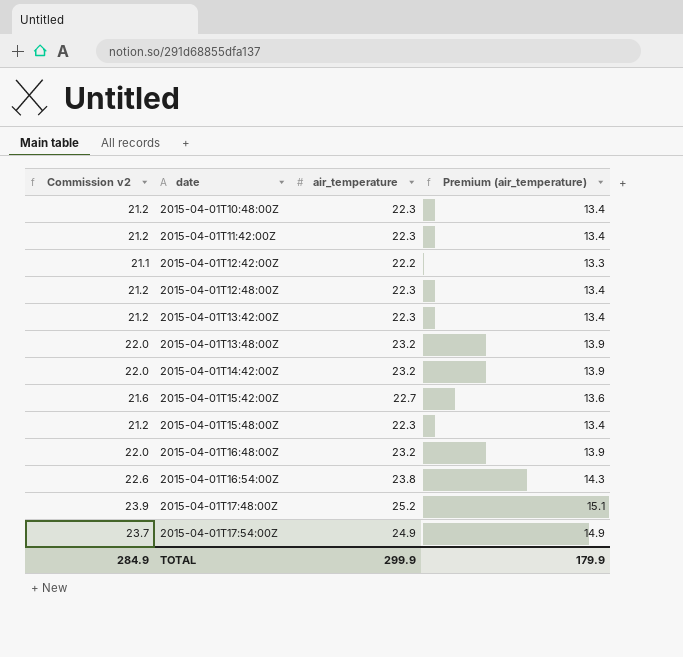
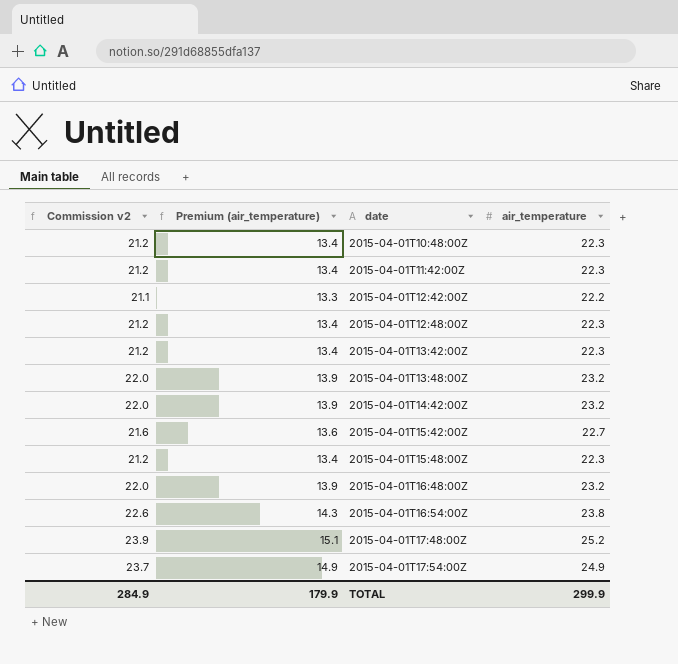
column Premium (air_temperature) | position: 4 -> 2

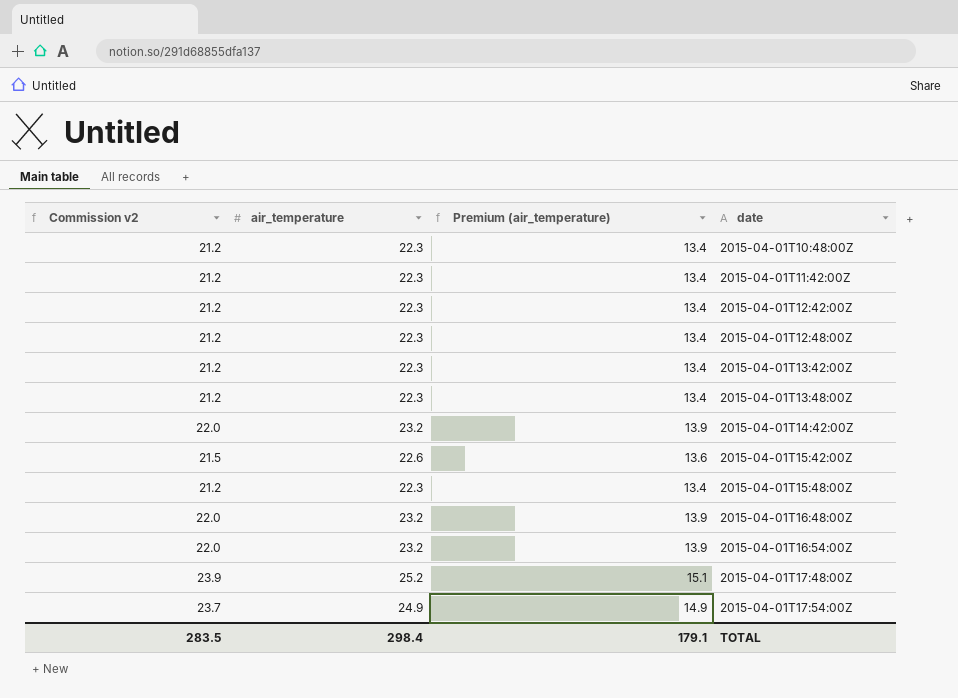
column air_temperature | position: 4 -> 2
2015-04-01T12:42:00Z | Commission v2: 21.1 -> 21.2
2015-04-01T12:42:00Z | air_temperature: 22.2 -> 22.3
2015-04-01T12:42:00Z | Premium (air_temperature): 13.3 -> 13.4
2015-04-01T13:48:00Z | Commission v2: 22.0 -> 21.2
2015-04-01T13:48:00Z | air_temperature: 23.2 -> 22.3
2015-04-01T13:48:00Z | Premium (air_temperature): 13.9 -> 13.4
2015-04-01T15:42:00Z | Commission v2: 21.6 -> 21.5
2015-04-01T15:42:00Z | air_temperature: 22.7 -> 22.6
2015-04-01T16:54:00Z | Commission v2: 22.6 -> 22.0
2015-04-01T16:54:00Z | air_temperature: 23.8 -> 23.2
2015-04-01T16:54:00Z | Premium (air_temperature): 14.3 -> 13.9
TOTAL | Commission v2: 284.9 -> 283.5
TOTAL | air_temperature: 299.9 -> 298.4
TOTAL | Premium (air_temperature): 179.9 -> 179.1

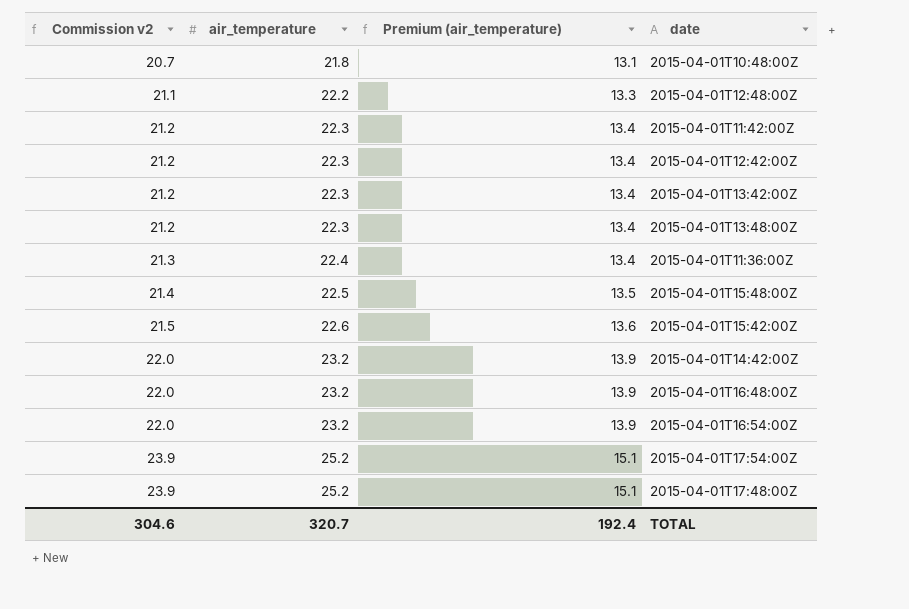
row order: date ascending -> Commission v2 ascending
2015-04-01T10:48:00Z | Commission v2: 21.2 -> 20.7
2015-04-01T10:48:00Z | air_temperature: 22.3 -> 21.8
2015-04-01T10:48:00Z | Premium (air_temperature): 13.4 -> 13.1
2015-04-01T12:48:00Z | Commission v2: 21.2 -> 21.1
2015-04-01T12:48:00Z | air_temperature: 22.3 -> 22.2
2015-04-01T12:48:00Z | Premium (air_temperature): 13.4 -> 13.3
row 2015-04-01T11:36:00Z: none -> 21.3 | 22.4 | 13.4
2015-04-01T15:48:00Z | Commission v2: 21.2 -> 21.4
2015-04-01T15:48:00Z | air_temperature: 22.3 -> 22.5
2015-04-01T15:48:00Z | Premium (air_temperature): 13.4 -> 13.5
2015-04-01T17:54:00Z | Commission v2: 23.7 -> 23.9
2015-04-01T17:54:00Z | air_temperature: 24.9 -> 25.2
2015-04-01T17:54:00Z | Premium (air_temperature): 14.9 -> 15.1
TOTAL | Commission v2: 283.5 -> 304.6
TOTAL | air_temperature: 298.4 -> 320.7
TOTAL | Premium (air_temperature): 179.1 -> 192.4

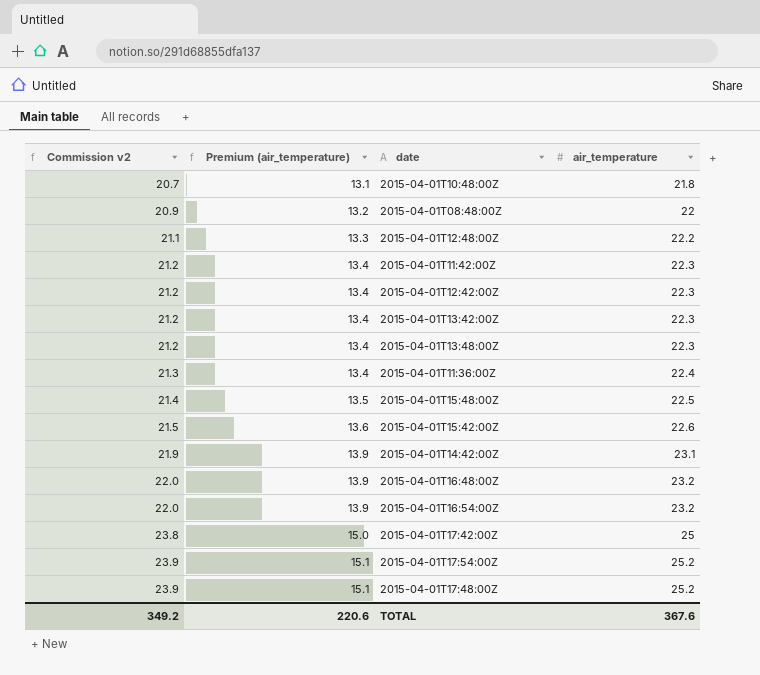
column air_temperature | position: 2 -> 4
row 2015-04-01T08:48:00Z: none -> 20.9 | 13.2 | 22
2015-04-01T14:42:00Z | Commission v2: 22.0 -> 21.9
2015-04-01T14:42:00Z | air_temperature: 23.2 -> 23.1
row 2015-04-01T17:42:00Z: none -> 23.8 | 15.0 | 25
TOTAL | Commission v2: 304.6 -> 349.2
TOTAL | Premium (air_temperature): 192.4 -> 220.6
TOTAL | air_temperature: 320.7 -> 367.6

